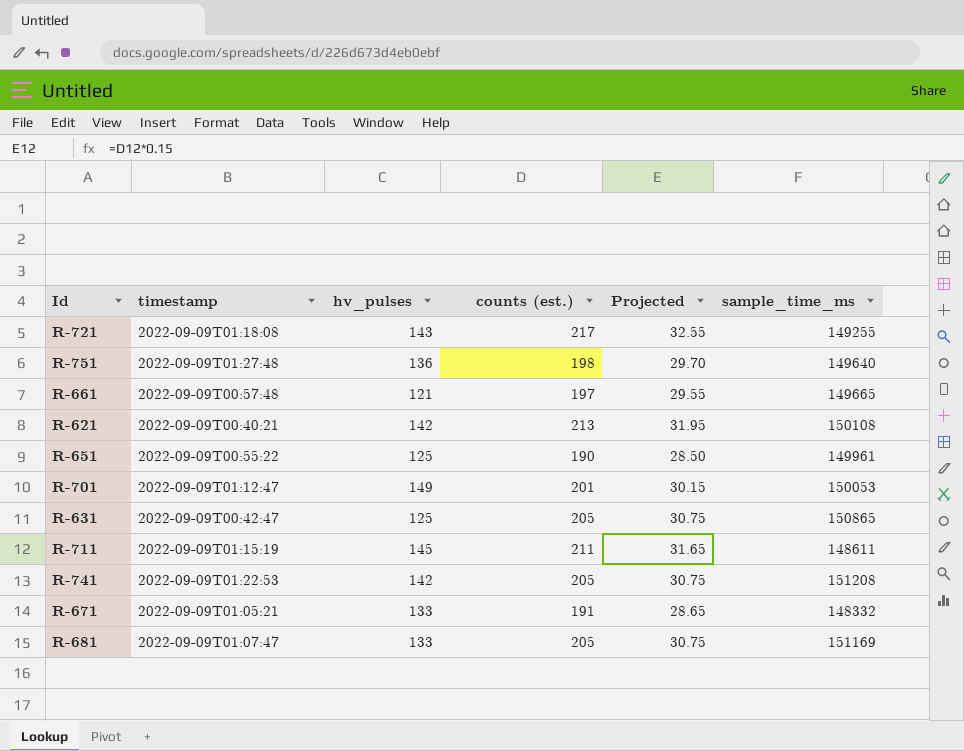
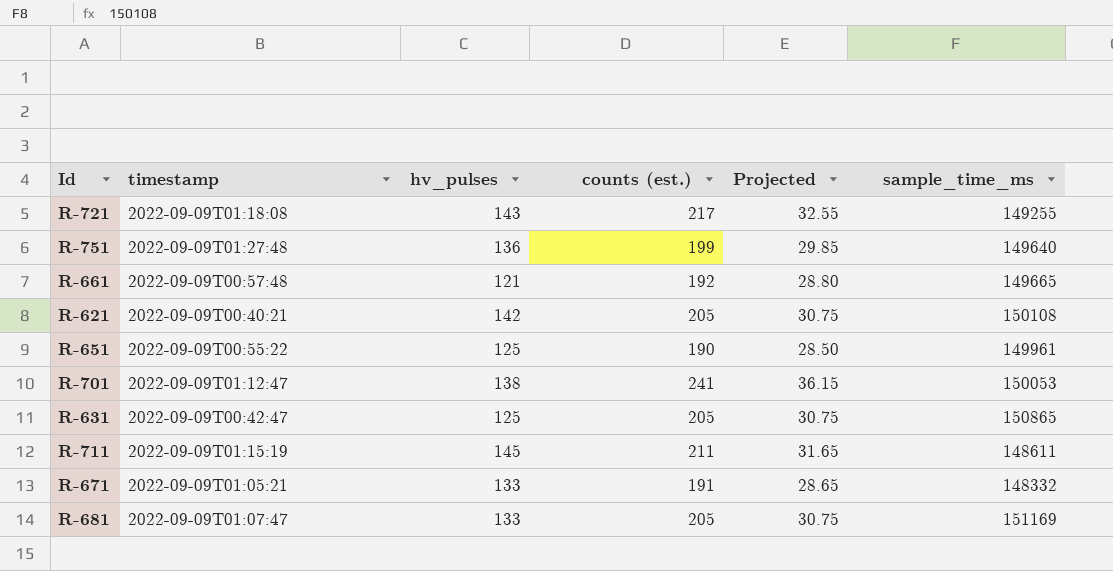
row R-741: 2022-09-09T01:22:53 | 142 | 205 | 30.75 | 151208 -> none
R-751 | counts (est.): 198 -> 199
R-751 | Projected: 29.70 -> 29.85
R-661 | counts (est.): 197 -> 192
R-661 | Projected: 29.55 -> 28.80
R-621 | counts (est.): 213 -> 205
R-621 | Projected: 31.95 -> 30.75
R-701 | hv_pulses: 149 -> 138
R-701 | counts (est.): 201 -> 241
R-701 | Projected: 30.15 -> 36.15

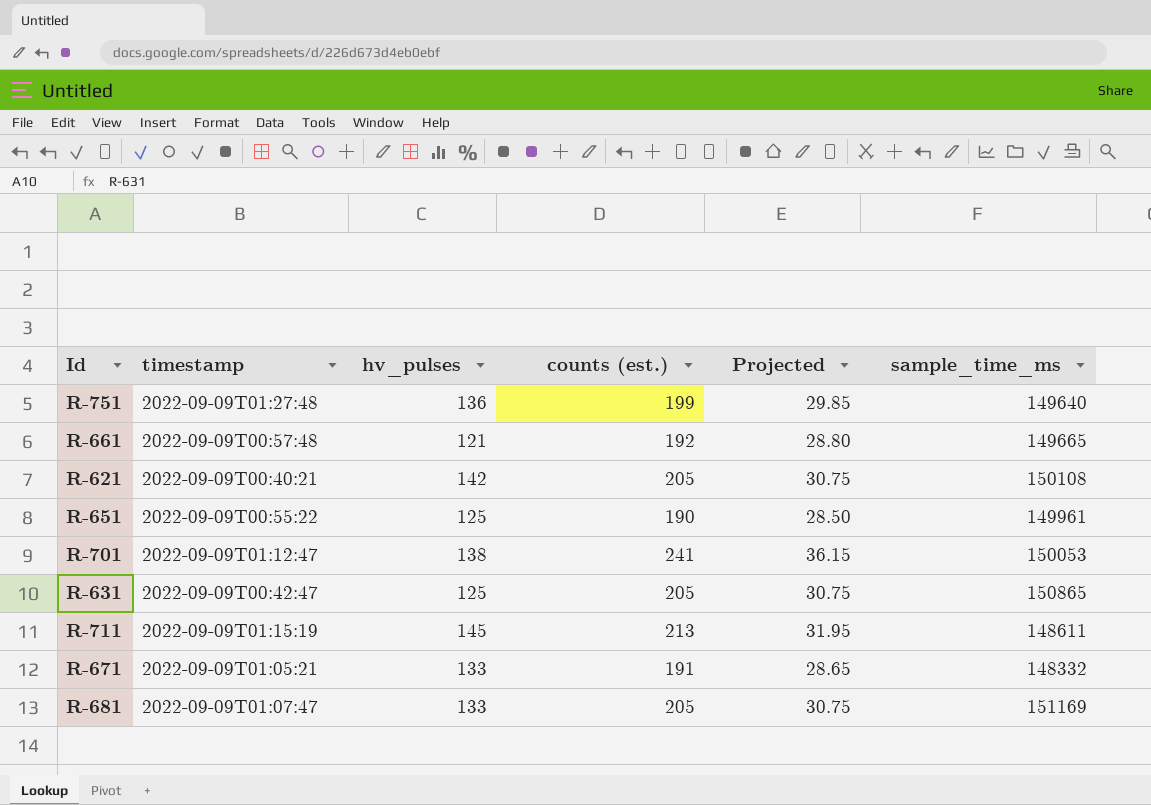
row R-721: 2022-09-09T01:18:08 | 143 | 217 | 32.55 | 149255 -> none
R-711 | counts (est.): 211 -> 213
R-711 | Projected: 31.65 -> 31.95

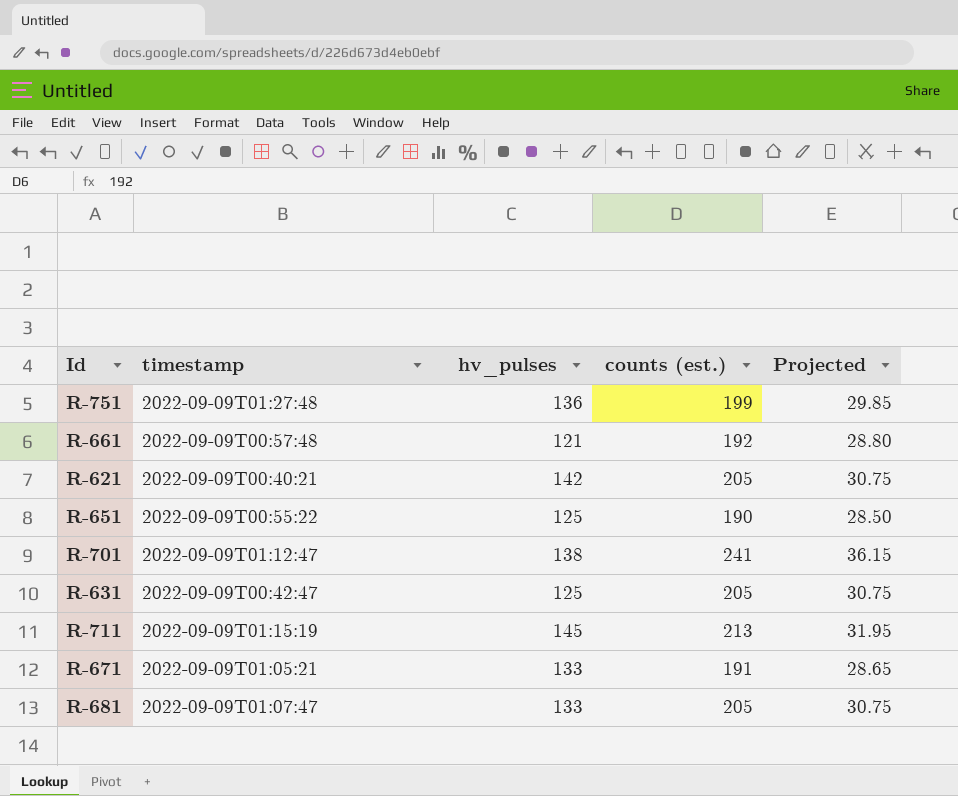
column sample_time_ms | position: 6 -> none

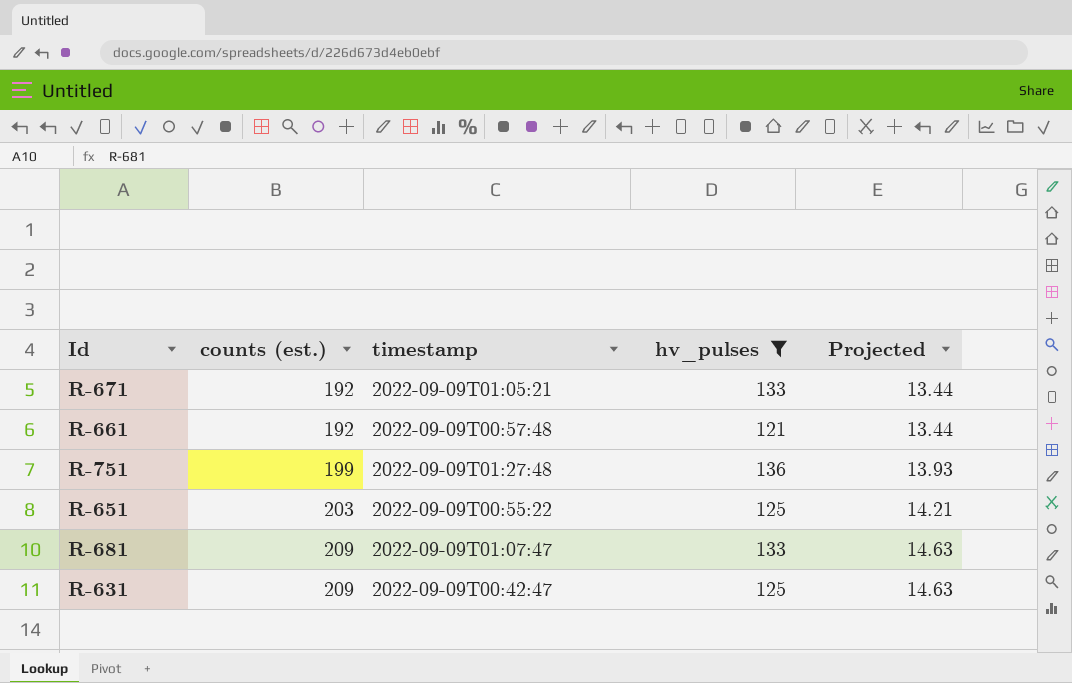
filter: none -> hv_pulses <= 136
row order: none -> counts (est.) ascending
column counts (est.) | position: 4 -> 2
column Projected | formula: [counts (est.)] * 0.15 -> [counts (est.)] * 0.07
R-671 | counts (est.): 191 -> 192
R-651 | counts (est.): 190 -> 203
R-681 | counts (est.): 205 -> 209
R-631 | counts (est.): 205 -> 209

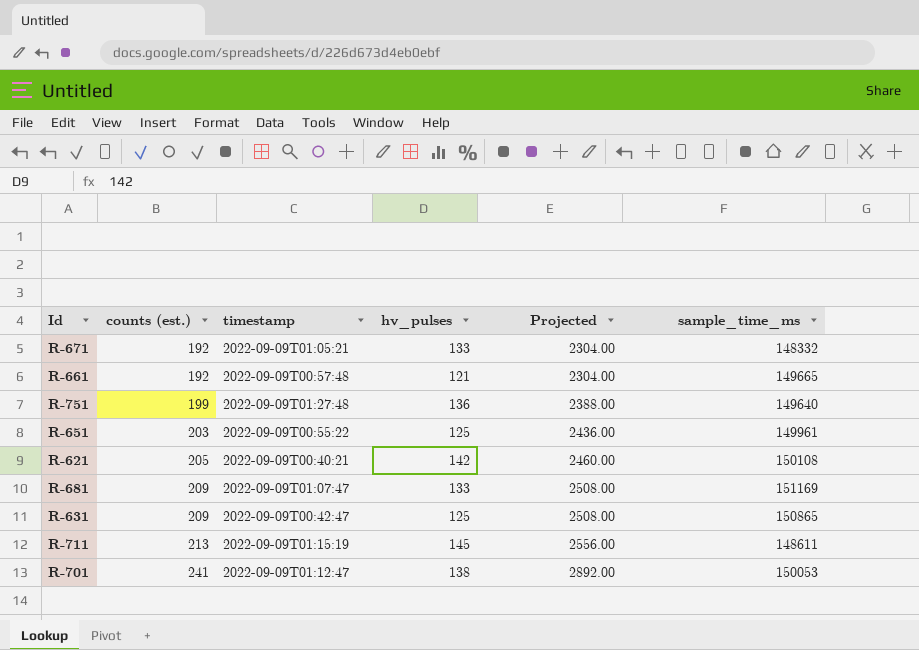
filter: hv_pulses <= 136 -> none
column Projected | formula: [counts (est.)] * 0.07 -> [counts (est.)] * 12
column sample_time_ms | position: none -> 6

